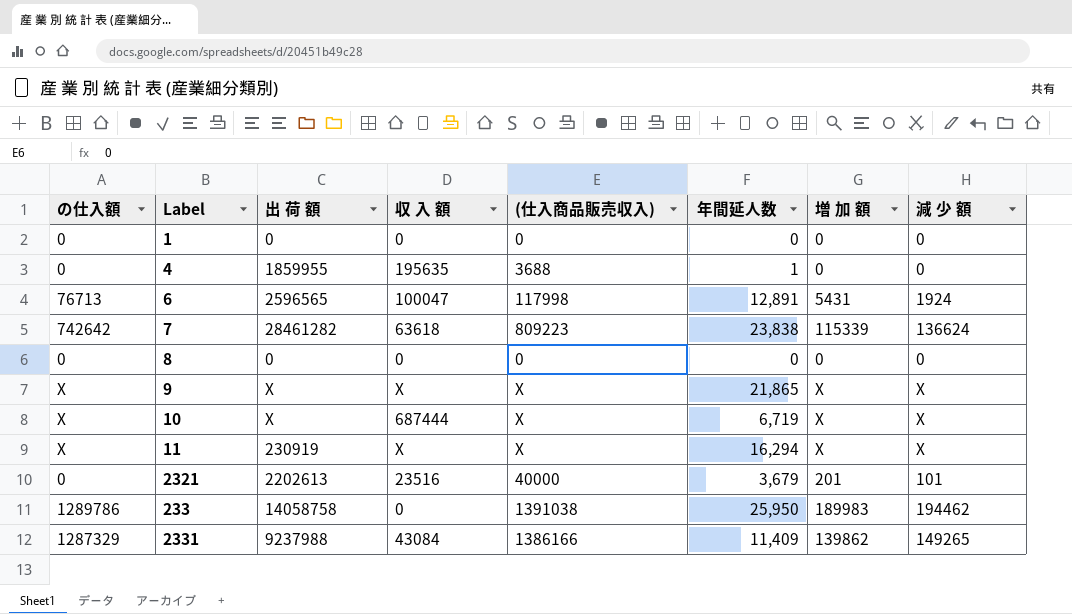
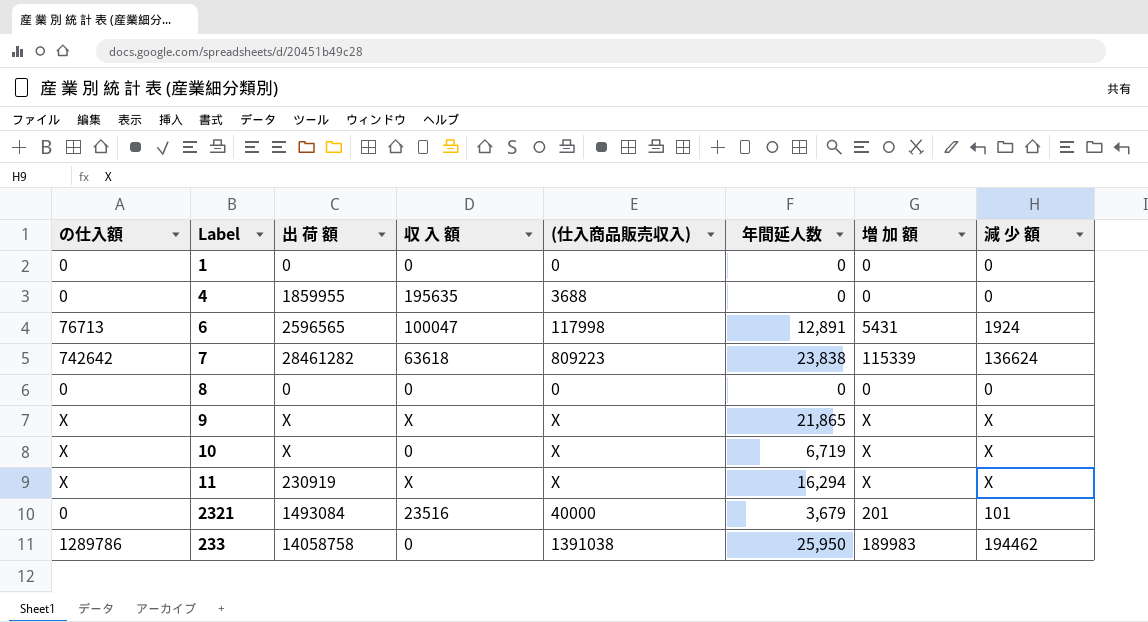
row 2331: 1287329 | 9237988 | 43084 | 1386166 | 11,409 | 139862 | 149265 -> none
4 | 年間延人数: 1 -> 0
10 | 収 入 額: 687444 -> 0
2321 | 出 荷 額: 2202613 -> 1493084

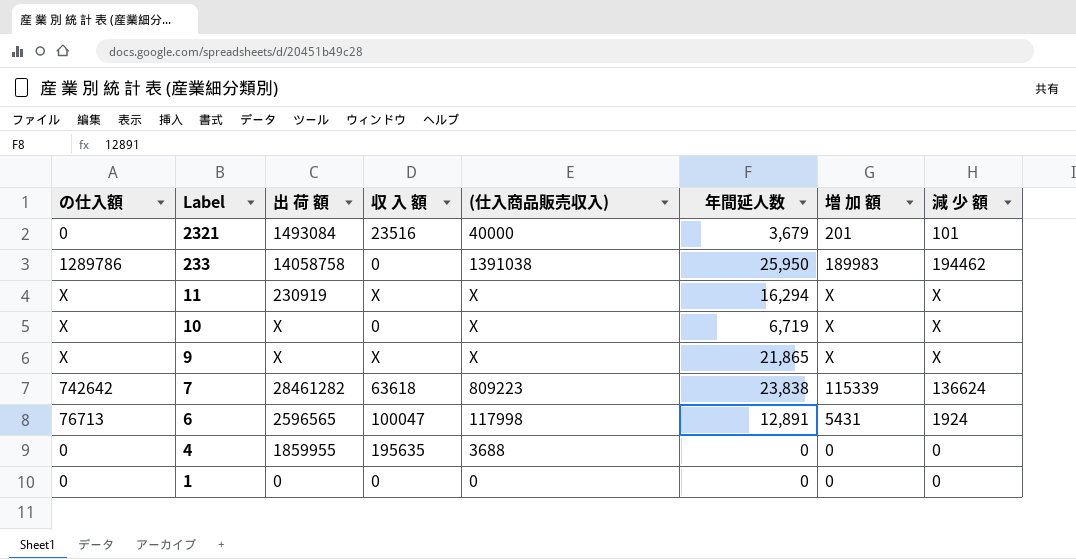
row order: none -> Label descending
row 8: 0 | 0 | 0 | 0 | 0 | 0 | 0 -> none

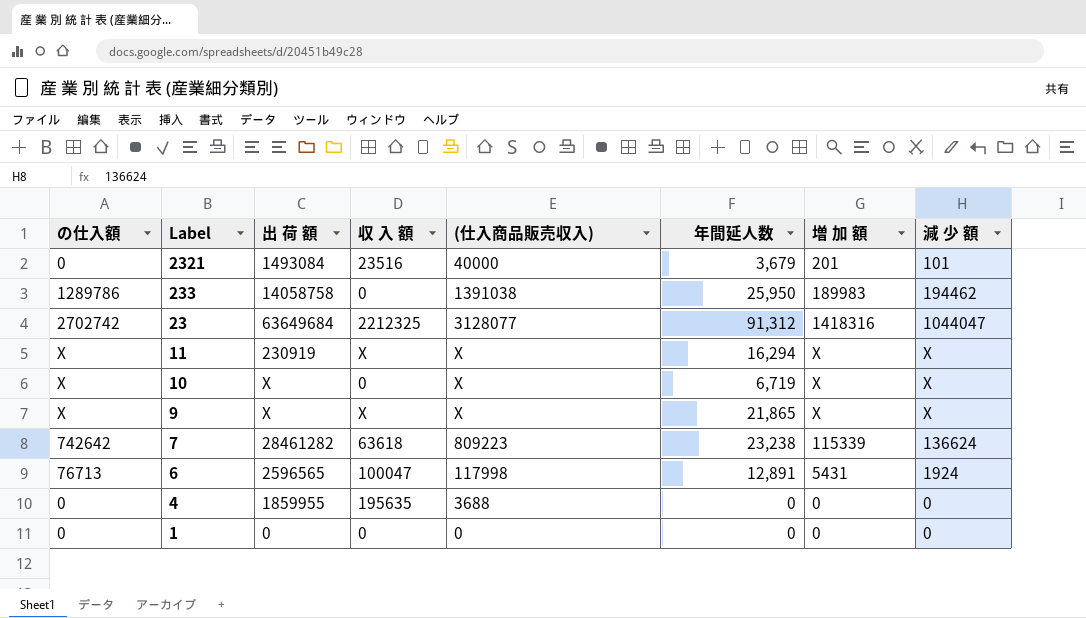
row 23: none -> 2702742 | 63649684 | 2212325 | 3128077 | 91,312 | 1418316 | 1044047
7 | 年間延人数: 23,838 -> 23,238

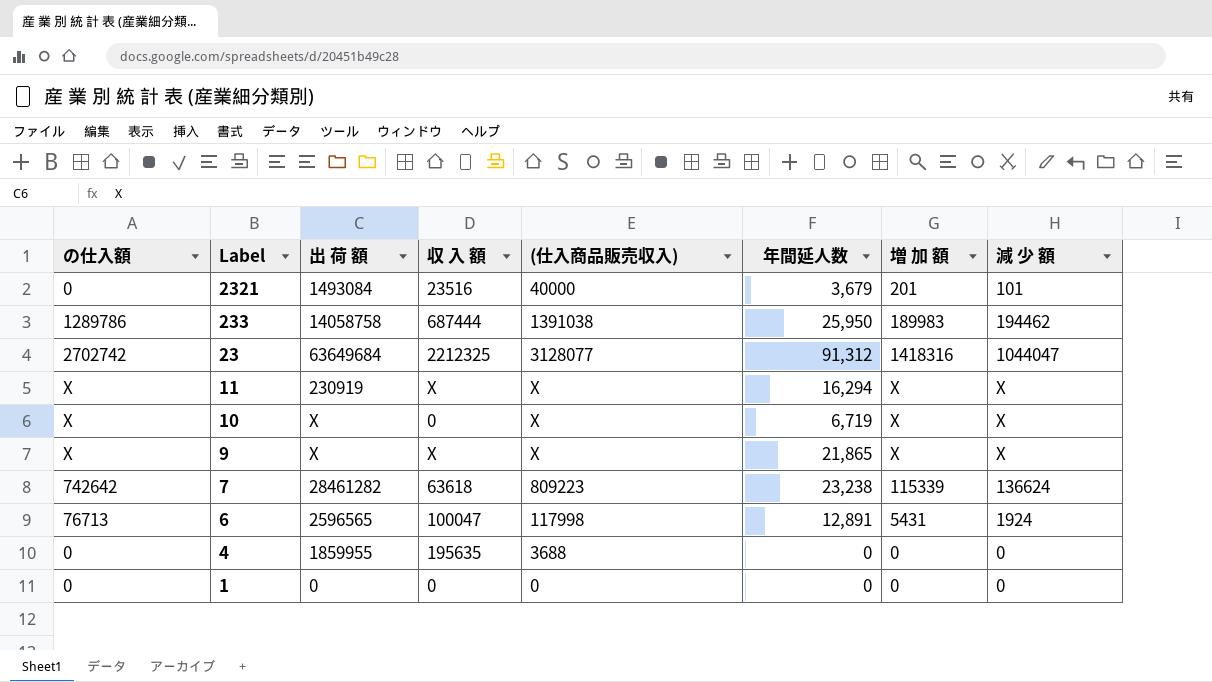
233 | 収 入 額: 0 -> 687444

